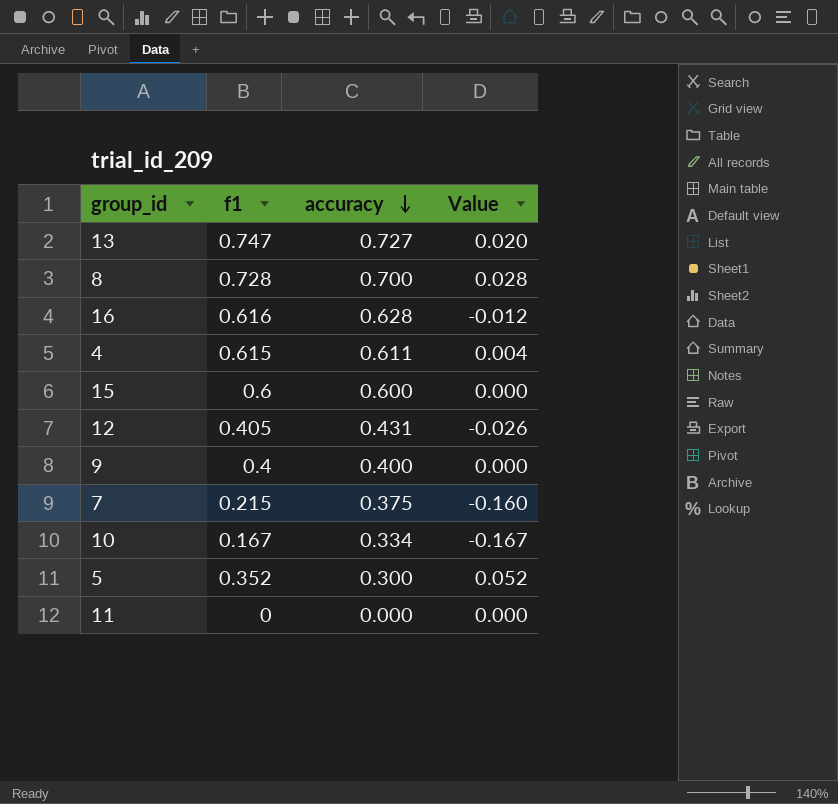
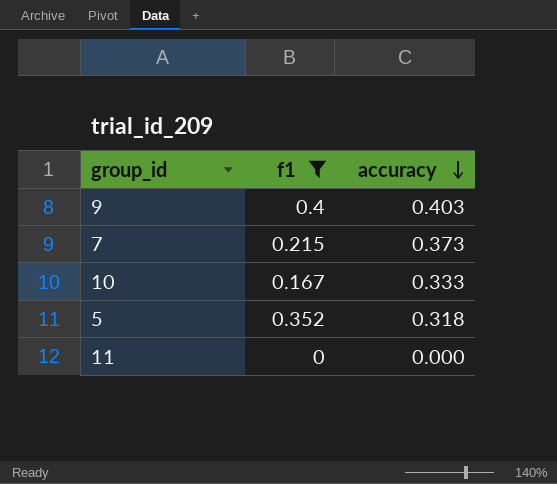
filter: none -> f1 <= 0.4
column Value | formula: [f1] - [accuracy] -> none
9 | accuracy: 0.400 -> 0.403
7 | accuracy: 0.375 -> 0.373
10 | accuracy: 0.334 -> 0.333
5 | accuracy: 0.300 -> 0.318

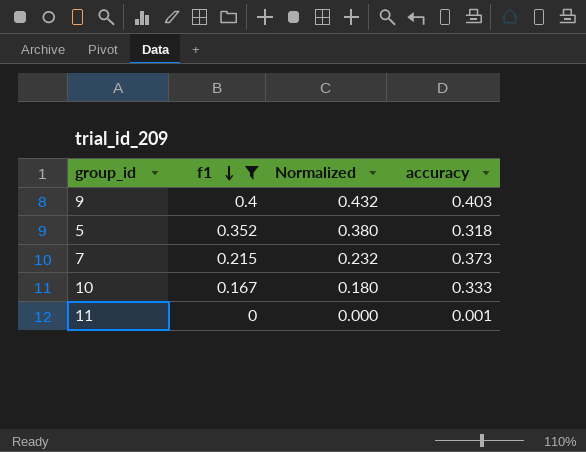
row order: accuracy descending -> f1 descending
column Normalized | formula: none -> [f1] * 1.08
11 | accuracy: 0.000 -> 0.001

